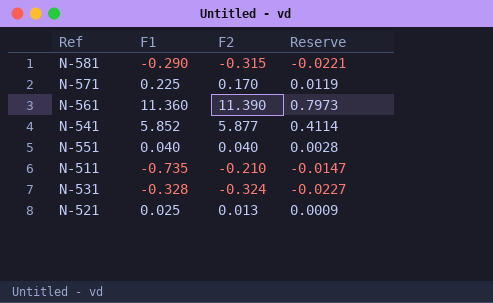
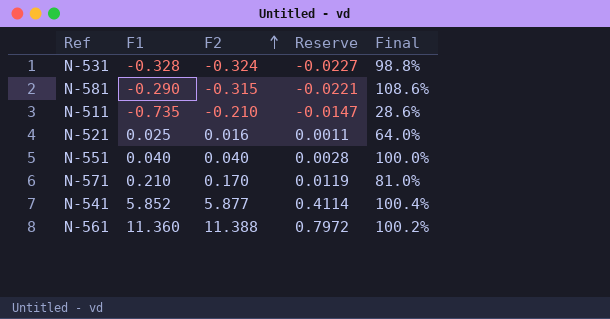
row order: none -> F2 ascending
column Final | formula: none -> [F2] / [F1]
N-521 | F2: 0.013 -> 0.016
N-521 | Reserve: 0.0009 -> 0.0011
N-571 | F1: 0.225 -> 0.210
N-561 | F2: 11.390 -> 11.388
N-561 | Reserve: 0.7973 -> 0.7972

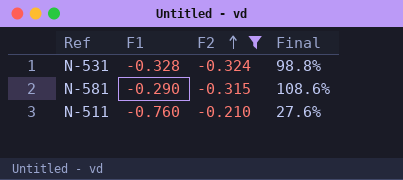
filter: none -> F2 <= -0.210
column Reserve | formula: [F2] * 0.07 -> none
N-511 | F1: -0.735 -> -0.760
N-511 | Final: 28.6% -> 27.6%

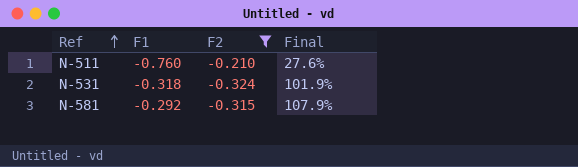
row order: F2 ascending -> Ref ascending
N-531 | F1: -0.328 -> -0.318
N-531 | Final: 98.8% -> 101.9%
N-581 | F1: -0.290 -> -0.292
N-581 | Final: 108.6% -> 107.9%

